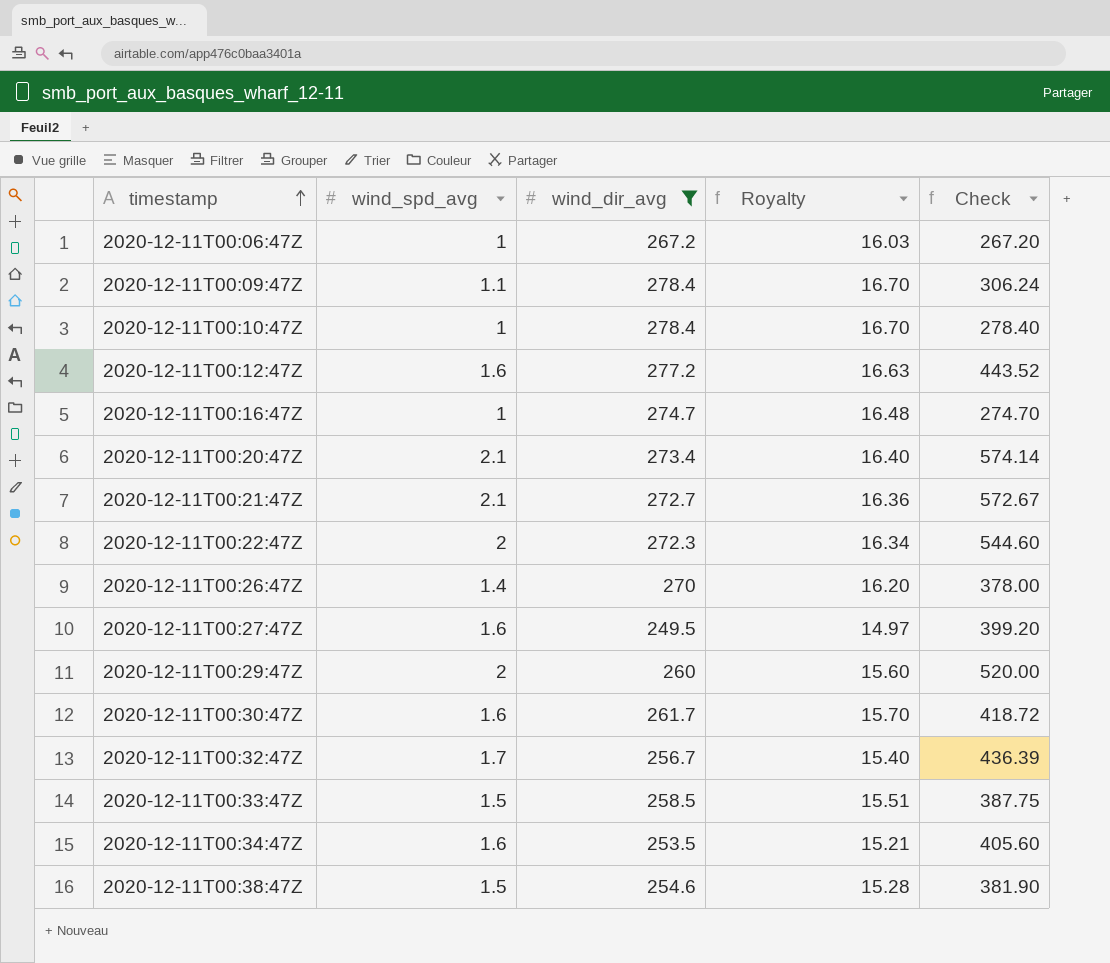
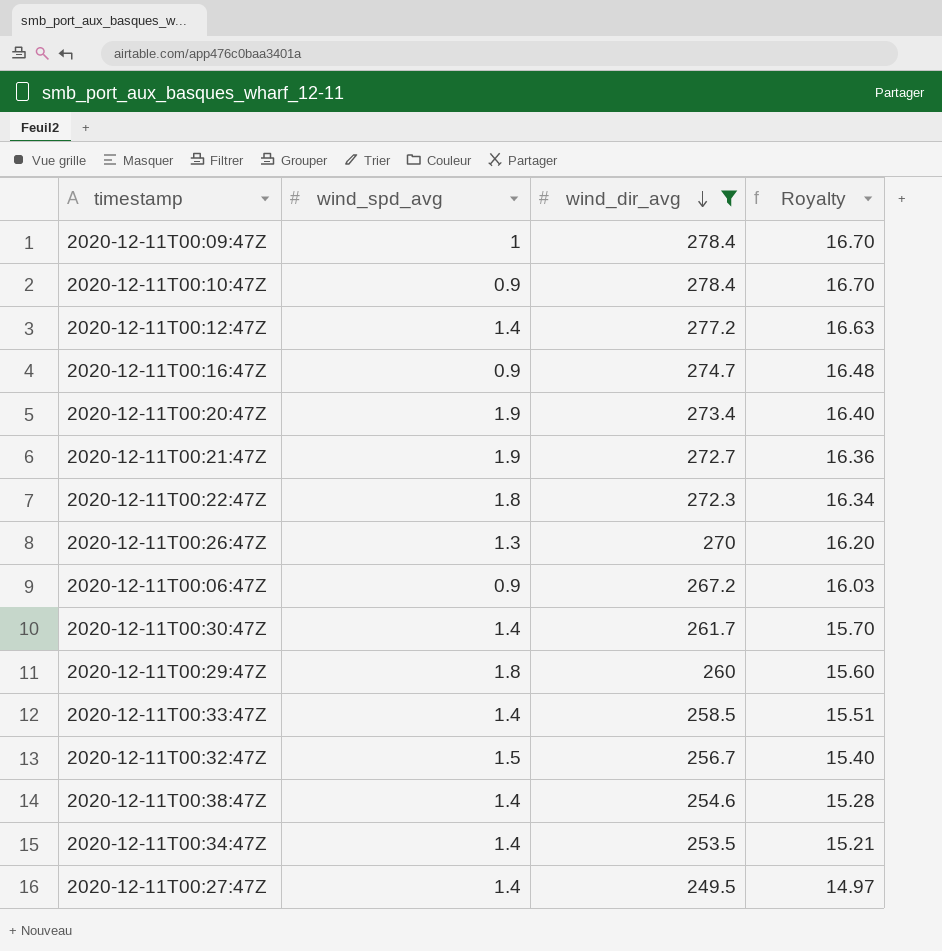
row order: timestamp ascending -> wind_dir_avg descending
column Check | formula: [wind_spd_avg] * [wind_dir_avg] -> none
2020-12-11T00:09:47Z | wind_spd_avg: 1.1 -> 1
2020-12-11T00:10:47Z | wind_spd_avg: 1 -> 0.9
2020-12-11T00:12:47Z | wind_spd_avg: 1.6 -> 1.4
2020-12-11T00:16:47Z | wind_spd_avg: 1 -> 0.9
2020-12-11T00:20:47Z | wind_spd_avg: 2.1 -> 1.9
2020-12-11T00:21:47Z | wind_spd_avg: 2.1 -> 1.9
2020-12-11T00:22:47Z | wind_spd_avg: 2 -> 1.8
2020-12-11T00:26:47Z | wind_spd_avg: 1.4 -> 1.3
2020-12-11T00:06:47Z | wind_spd_avg: 1 -> 0.9
2020-12-11T00:30:47Z | wind_spd_avg: 1.6 -> 1.4
2020-12-11T00:29:47Z | wind_spd_avg: 2 -> 1.8
2020-12-11T00:33:47Z | wind_spd_avg: 1.5 -> 1.4
2020-12-11T00:32:47Z | wind_spd_avg: 1.7 -> 1.5
2020-12-11T00:38:47Z | wind_spd_avg: 1.5 -> 1.4
2020-12-11T00:34:47Z | wind_spd_avg: 1.6 -> 1.4
2020-12-11T00:27:47Z | wind_spd_avg: 1.6 -> 1.4

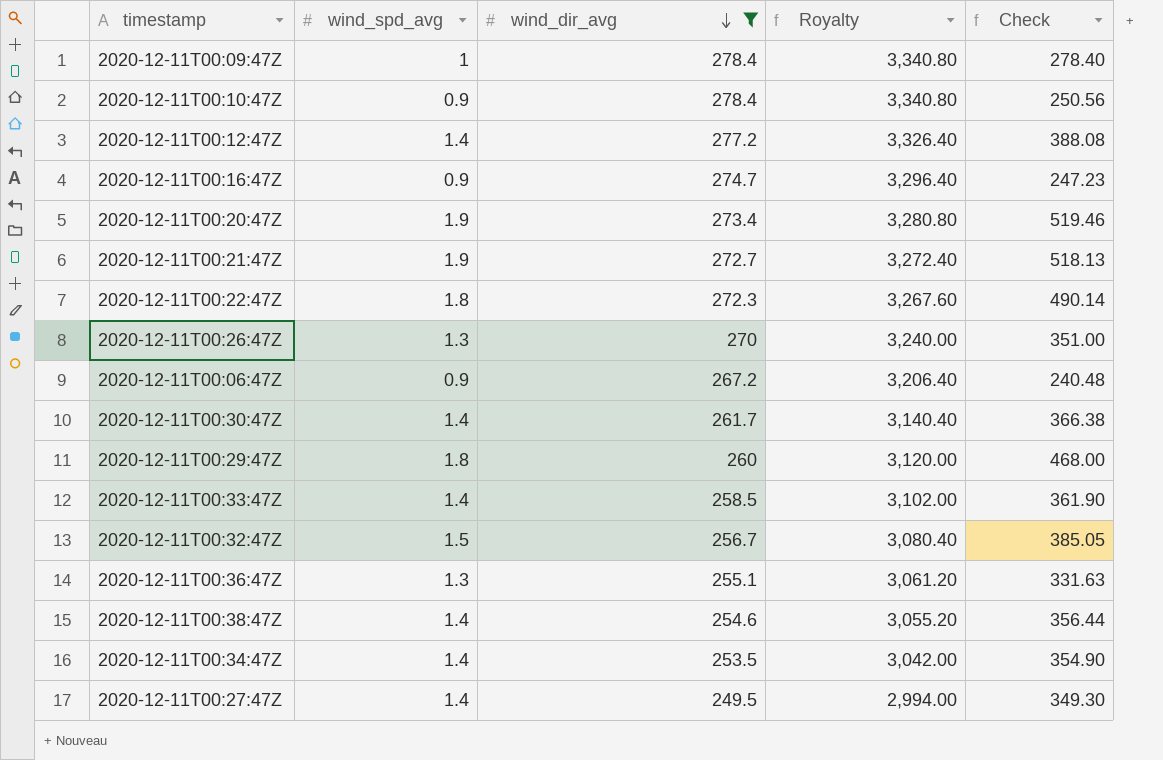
column Royalty | formula: [wind_dir_avg] * 0.06 -> [wind_dir_avg] * 12
column Check | formula: none -> [wind_spd_avg] * [wind_dir_avg]
row 2020-12-11T00:36:47Z: none -> 1.3 | 255.1 | 3,061.20 | 331.63

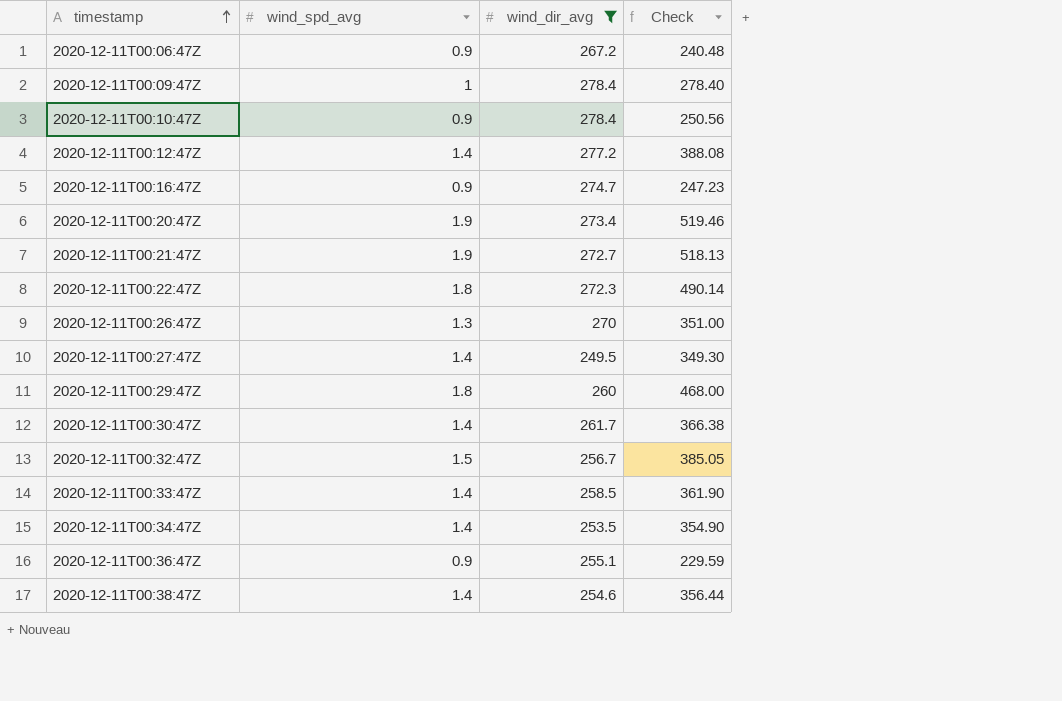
row order: wind_dir_avg descending -> timestamp ascending
column Royalty | formula: [wind_dir_avg] * 12 -> none
2020-12-11T00:36:47Z | wind_spd_avg: 1.3 -> 0.9
2020-12-11T00:36:47Z | Check: 331.63 -> 229.59

